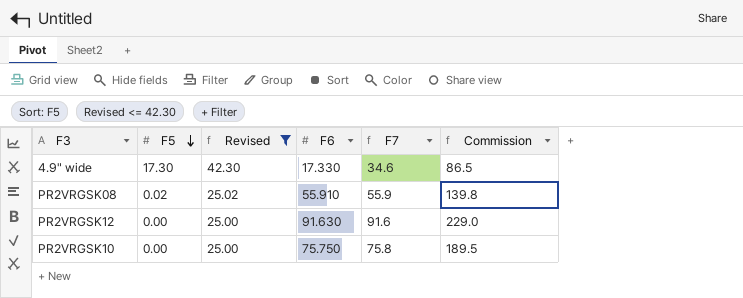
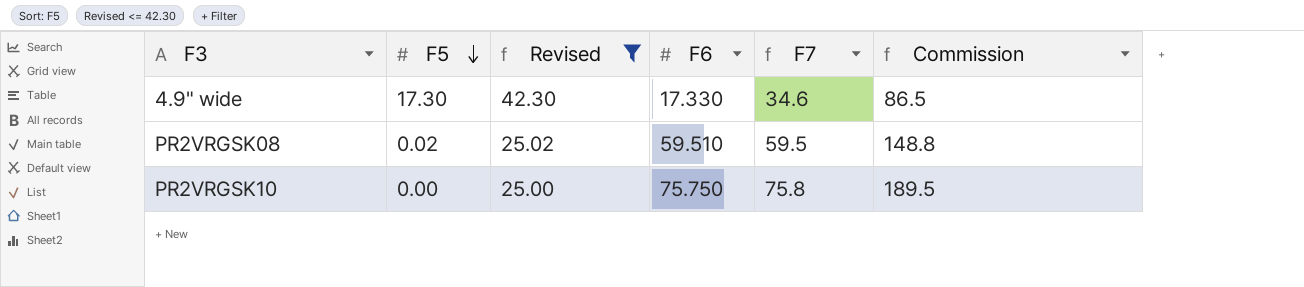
row PR2VRGSK12: 0.00 | 25.00 | 91.630 | 91.6 | 229.0 -> none
PR2VRGSK08 | F6: 55.910 -> 59.510
PR2VRGSK08 | F7: 55.9 -> 59.5
PR2VRGSK08 | Commission: 139.8 -> 148.8

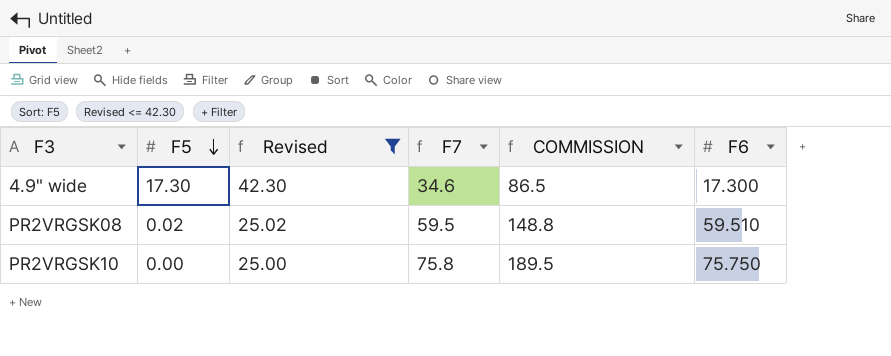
column name: Commission -> COMMISSION
column F6 | position: 4 -> 6
4.9" wide | F6: 17.330 -> 17.300

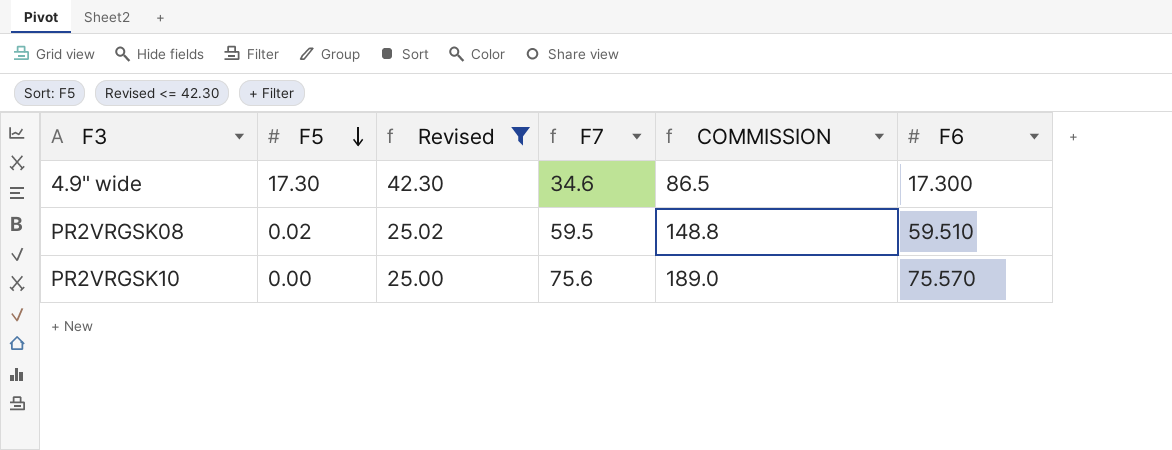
PR2VRGSK10 | F7: 75.8 -> 75.6
PR2VRGSK10 | COMMISSION: 189.5 -> 189.0
PR2VRGSK10 | F6: 75.750 -> 75.570

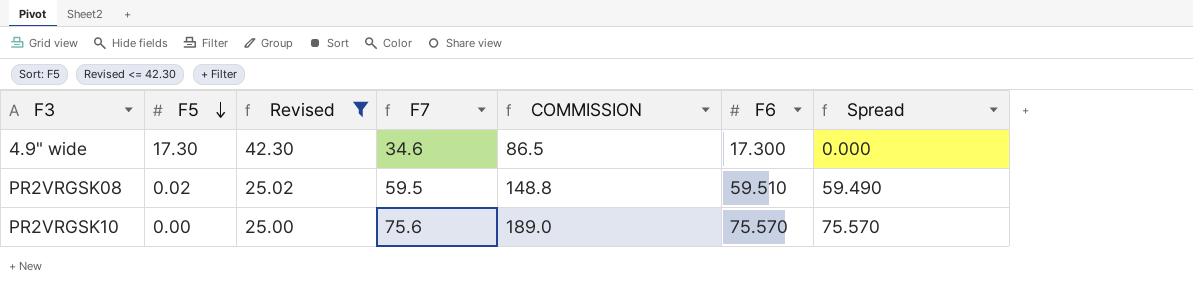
column Spread | formula: none -> [F6] - [F5]

